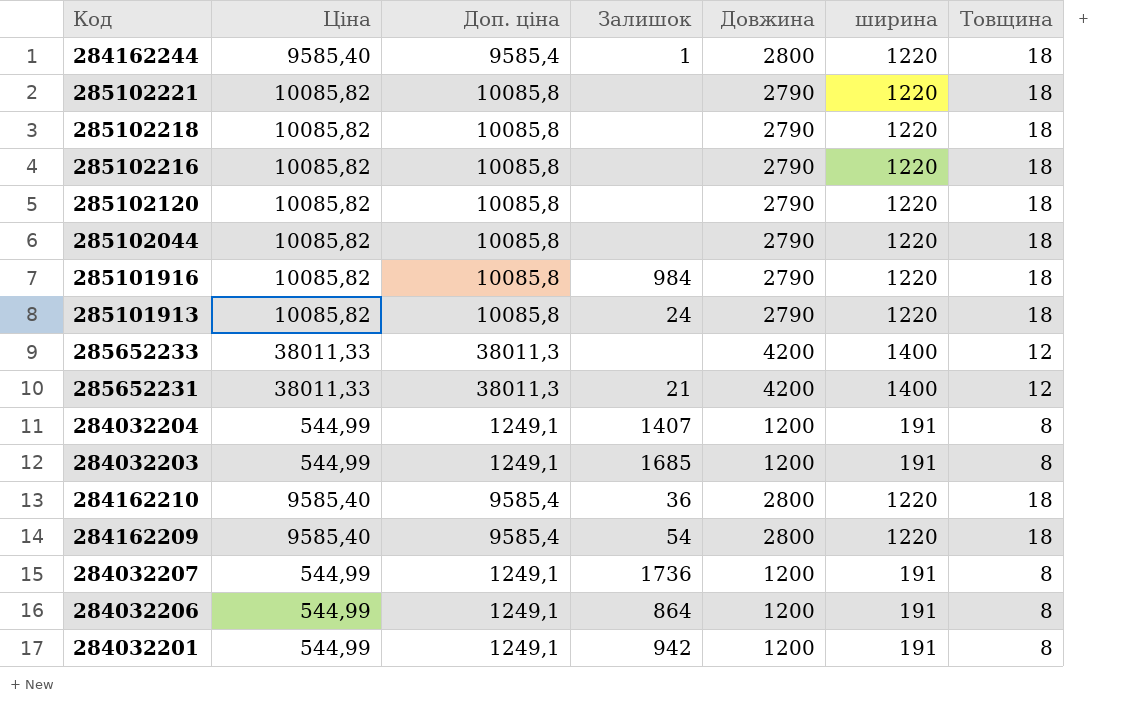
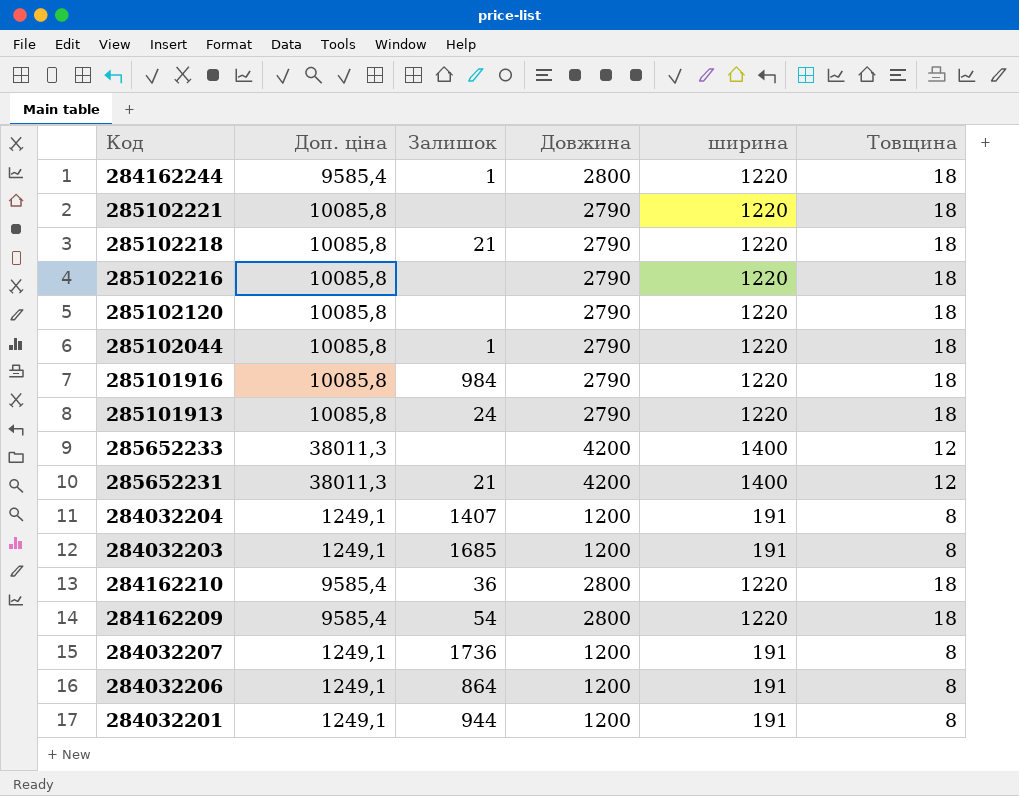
column Ціна | position: 2 -> none
285102218 | Залишок: none -> 21
285102044 | Залишок: none -> 1
284032201 | Залишок: 942 -> 944

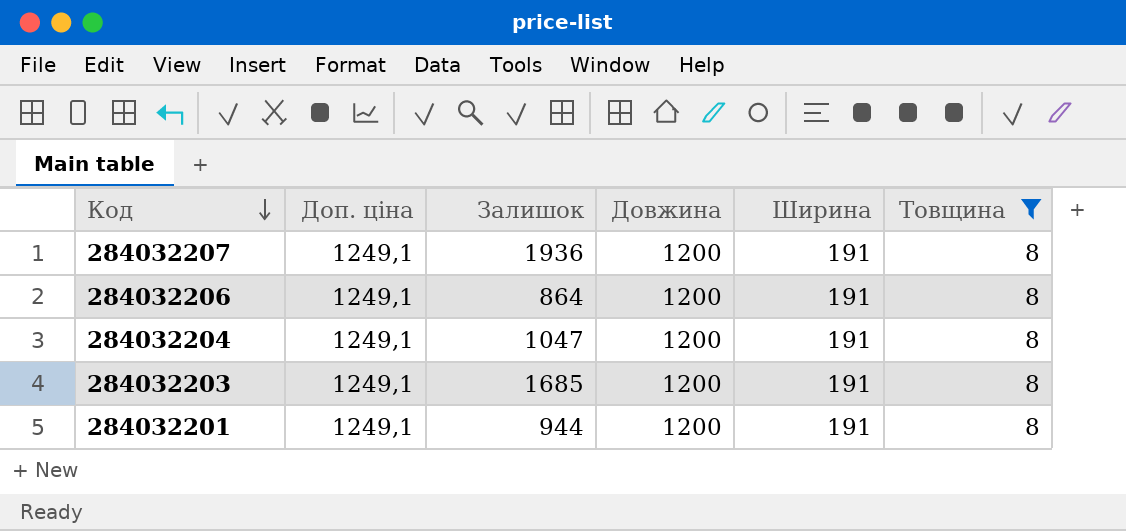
filter: none -> Товщина = 8
row order: none -> Код descending
column name: ширина -> Ширина
284032207 | Залишок: 1736 -> 1936
284032204 | Залишок: 1407 -> 1047

